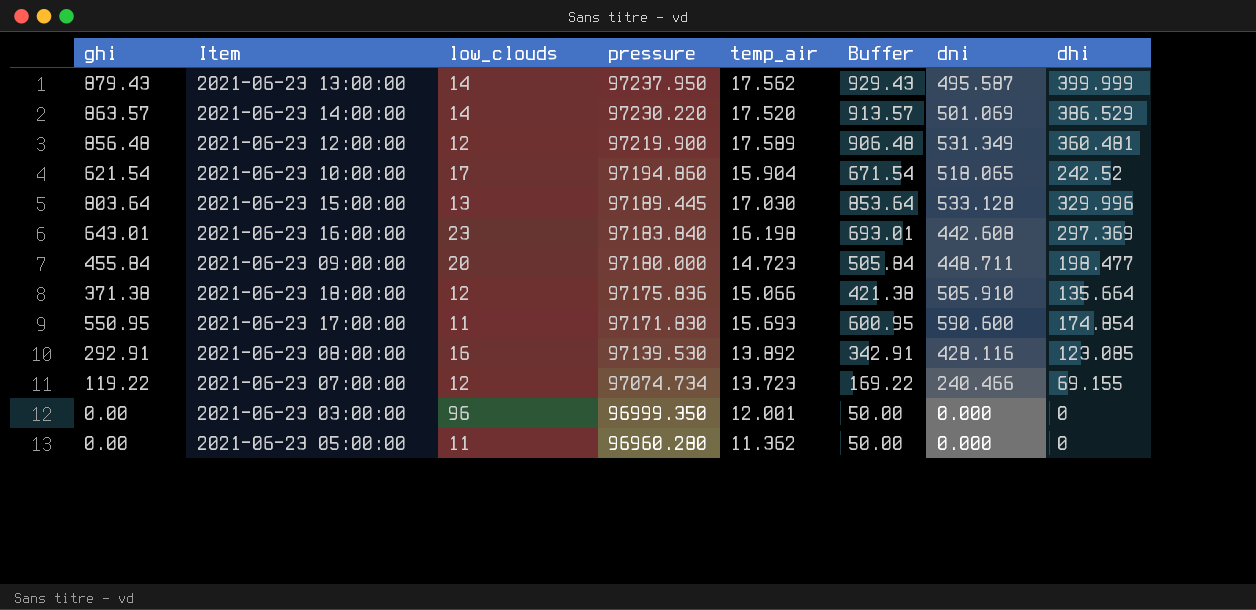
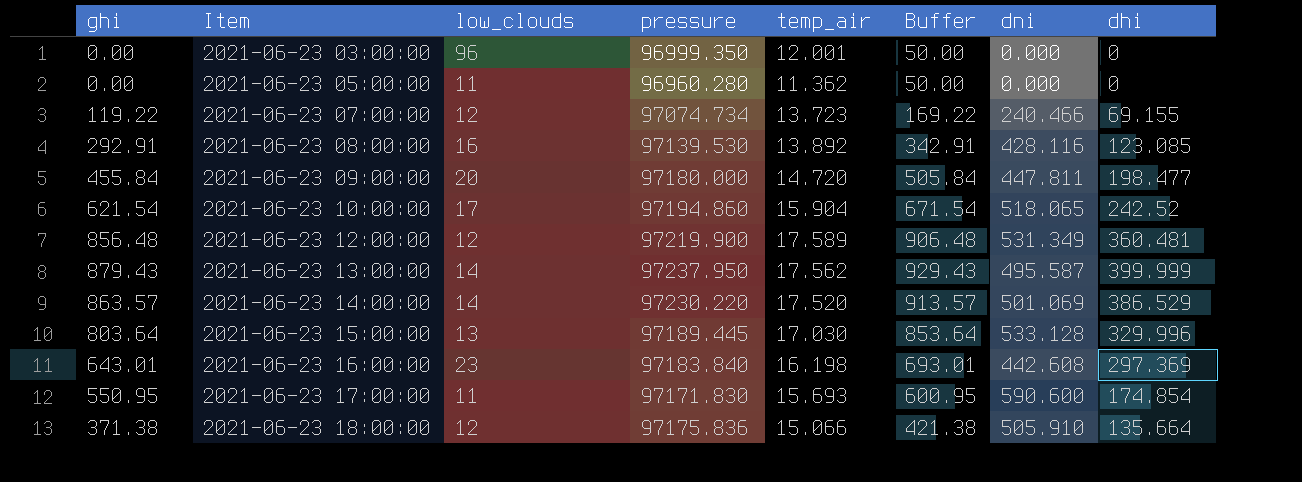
row order: pressure descending -> Item ascending
2021-06-23 09:00:00 | temp_air: 14.723 -> 14.720
2021-06-23 09:00:00 | dni: 448.711 -> 447.811

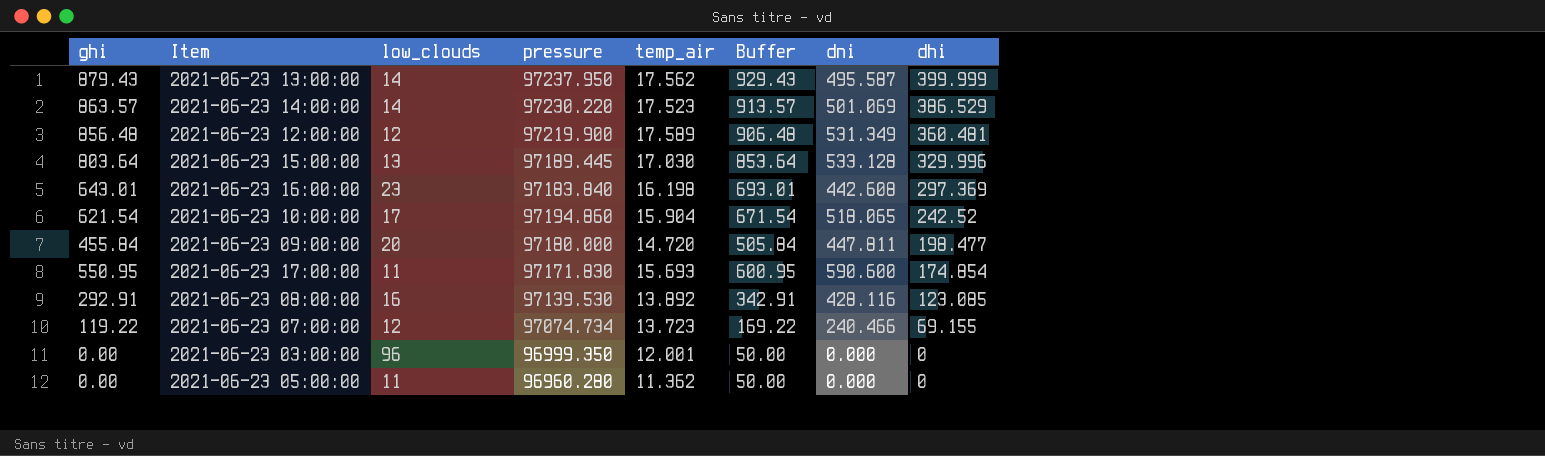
row order: Item ascending -> dhi descending
row 2021-06-23 18:00:00: 371.38 | 12 | 97175.836 | 15.066 | 421.38 | 505.910 | 135.664 -> none
2021-06-23 14:00:00 | temp_air: 17.520 -> 17.523

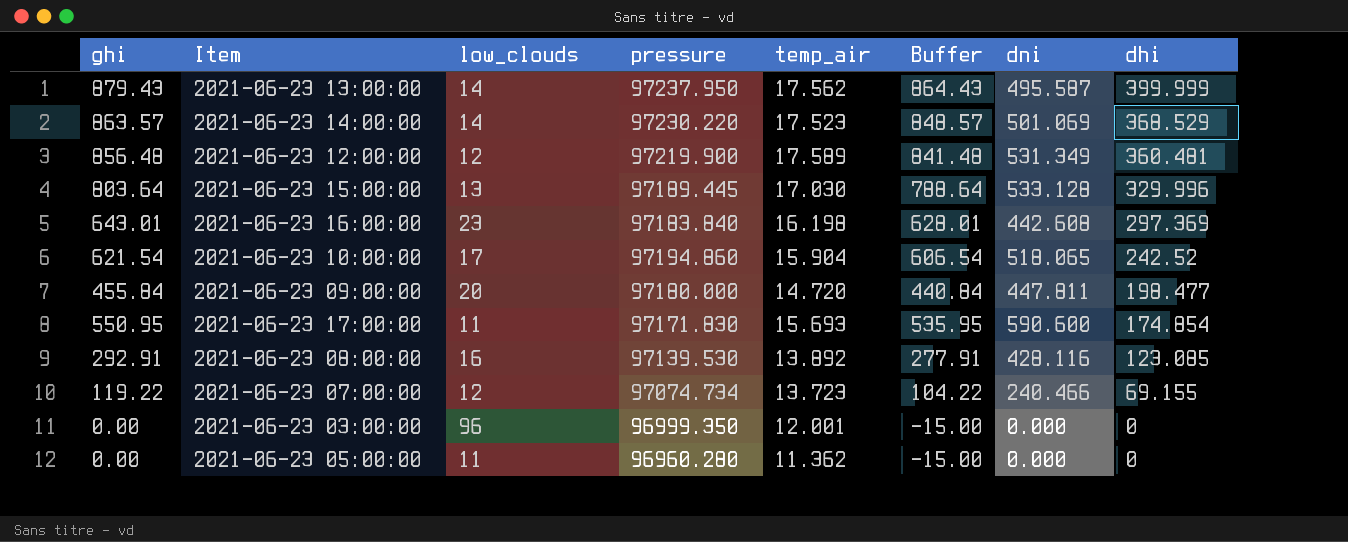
column Buffer | formula: [ghi] + 50 -> [ghi] - 15
2021-06-23 14:00:00 | dhi: 386.529 -> 368.529

